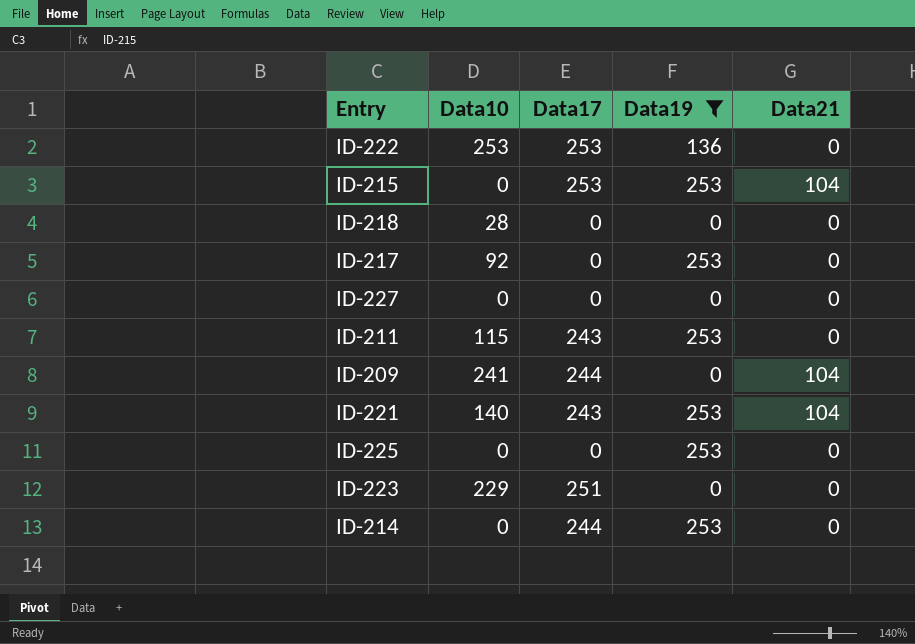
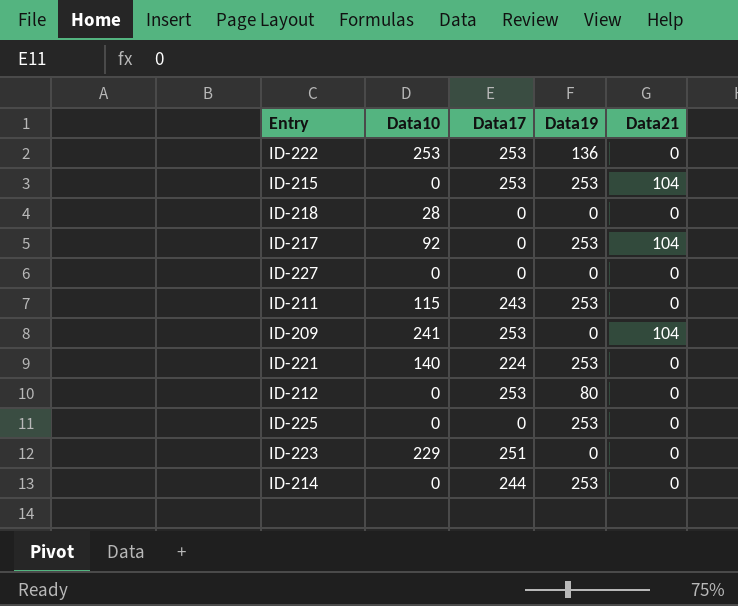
filter: Data19 != 80 -> none
ID-217 | Data21: 0 -> 104
ID-209 | Data17: 244 -> 253
ID-221 | Data17: 243 -> 224
ID-221 | Data21: 104 -> 0

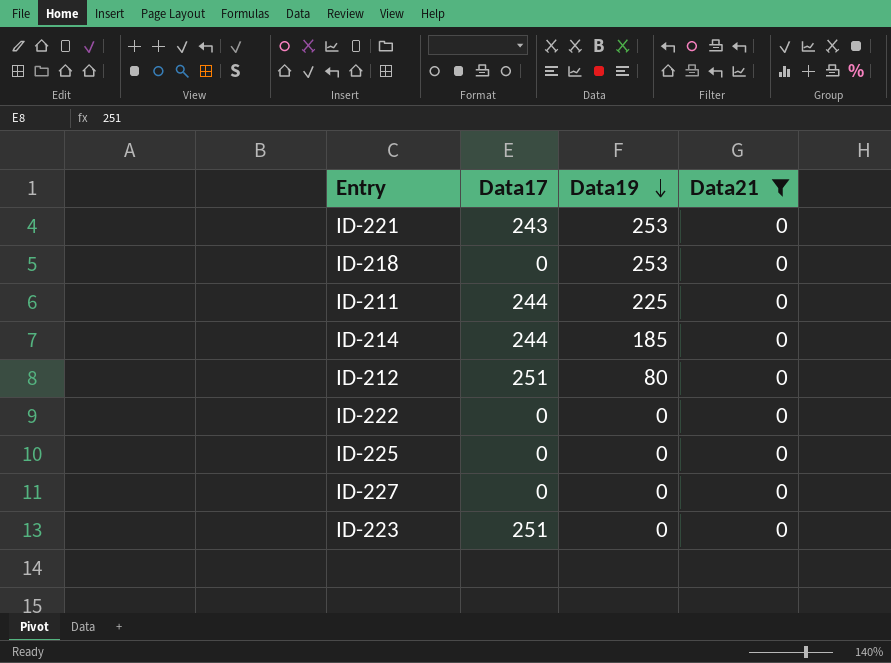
filter: none -> Data21 = 0
row order: none -> Data19 descending
column Data10 | position: 2 -> none
ID-221 | Data17: 224 -> 243
ID-218 | Data19: 0 -> 253
ID-211 | Data17: 243 -> 244
ID-211 | Data19: 253 -> 225
ID-214 | Data19: 253 -> 185
ID-212 | Data17: 253 -> 251
ID-222 | Data17: 253 -> 0
ID-222 | Data19: 136 -> 0
ID-225 | Data19: 253 -> 0

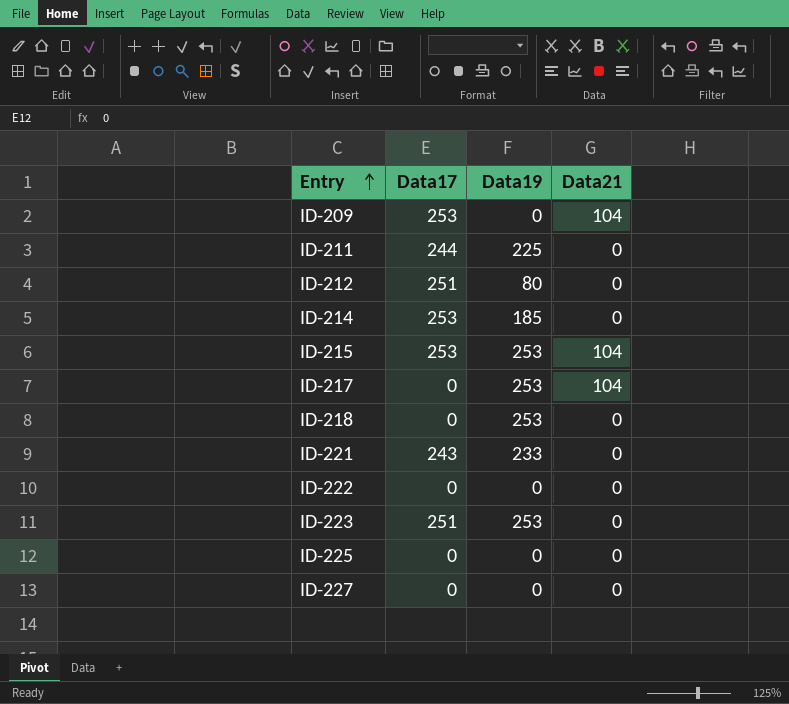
filter: Data21 = 0 -> none
row order: Data19 descending -> Entry ascending
ID-214 | Data17: 244 -> 253
ID-221 | Data19: 253 -> 233
ID-223 | Data19: 0 -> 253

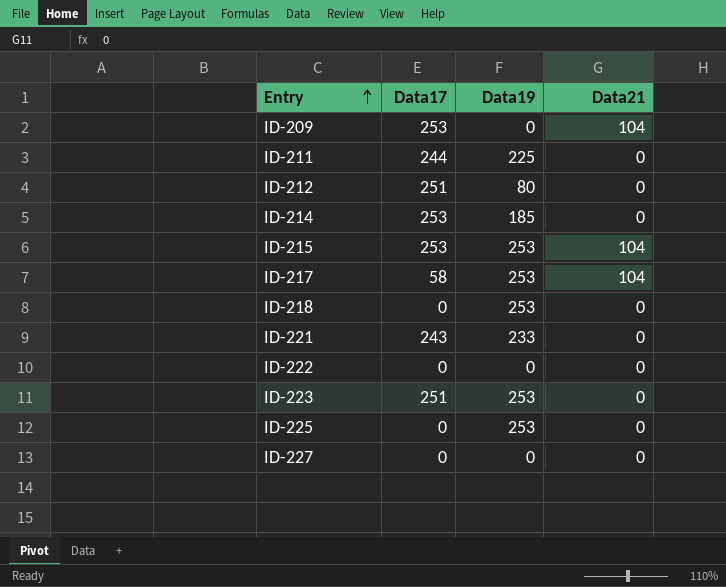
ID-217 | Data17: 0 -> 58
ID-225 | Data19: 0 -> 253

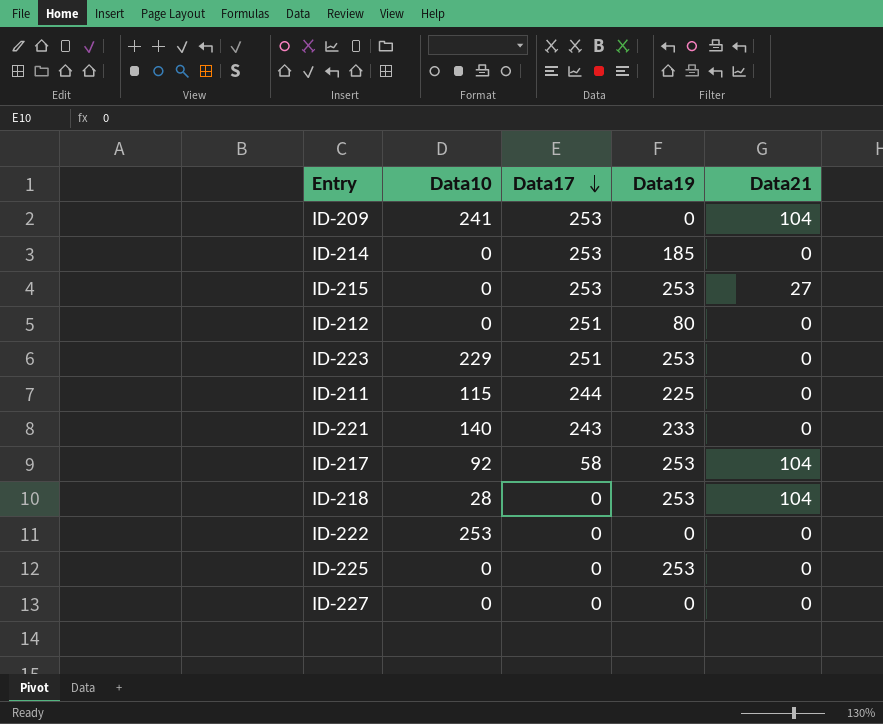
row order: Entry ascending -> Data17 descending
column Data10 | position: none -> 2
ID-215 | Data21: 104 -> 27
ID-218 | Data21: 0 -> 104

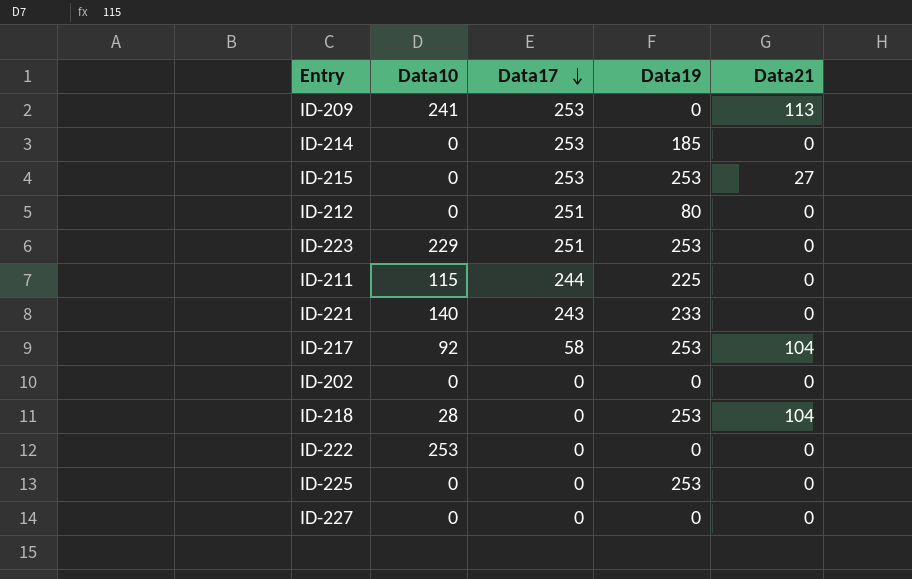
ID-209 | Data21: 104 -> 113
row ID-202: none -> 0 | 0 | 0 | 0

